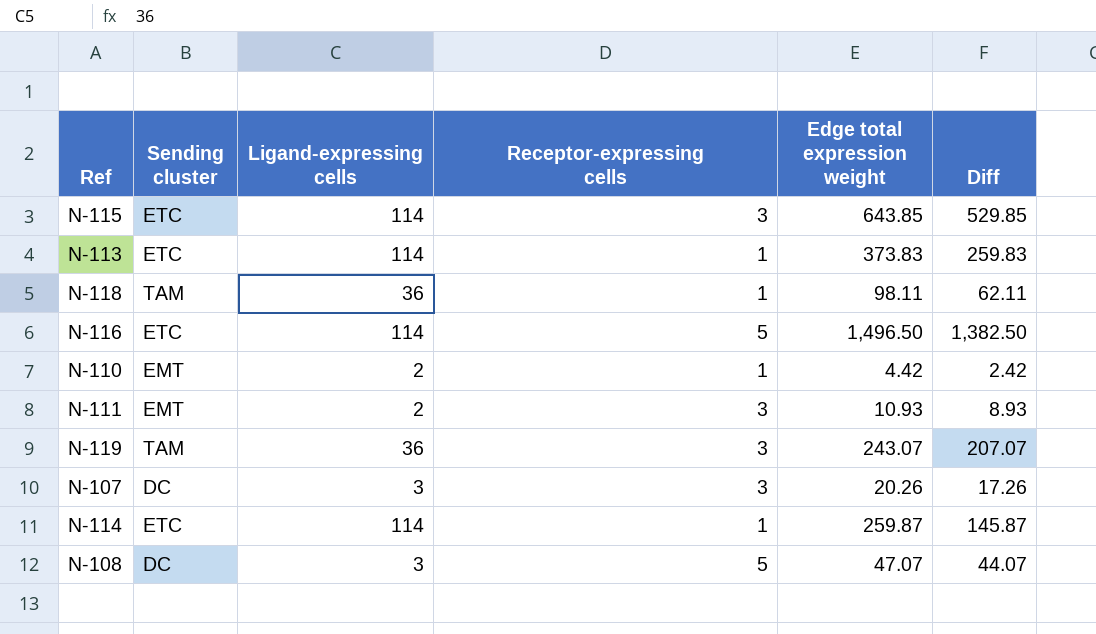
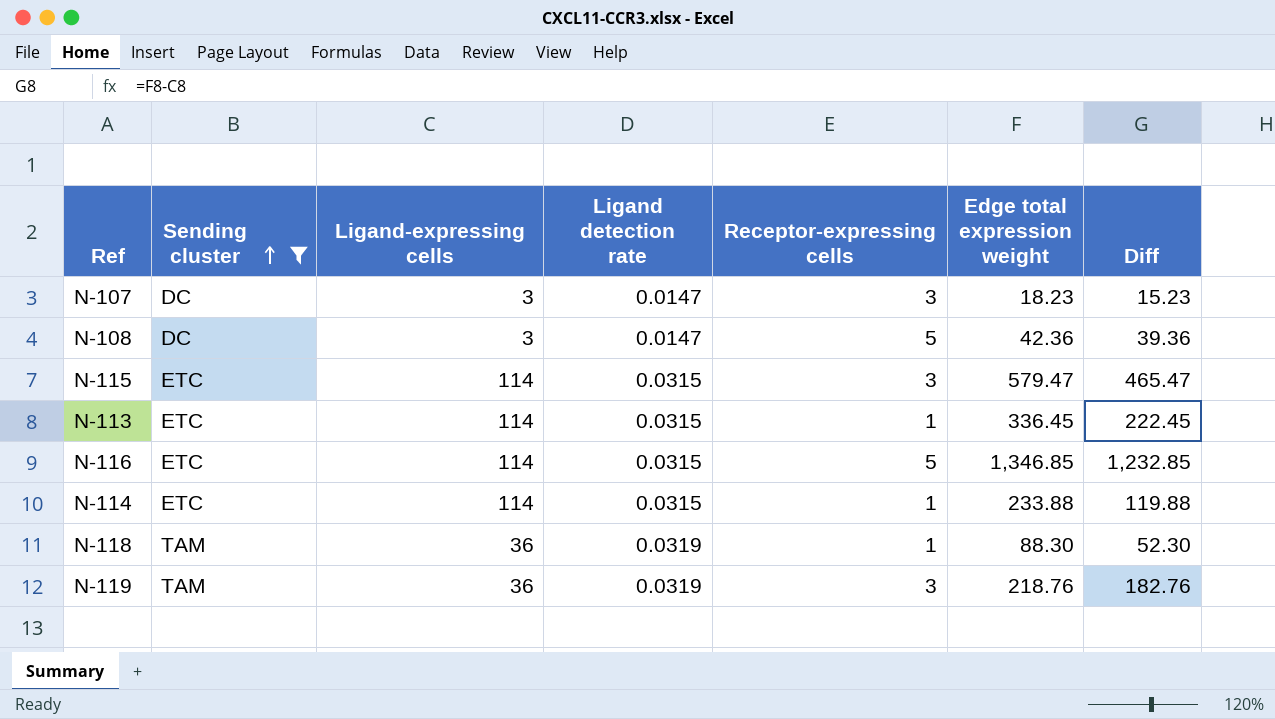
filter: none -> Sending cluster != EMT
row order: none -> Sending cluster ascending
column Ligand detection rate | position: none -> 4
N-107 | Edge total expression weight: 20.26 -> 18.23
N-107 | Diff: 17.26 -> 15.23
N-108 | Edge total expression weight: 47.07 -> 42.36
N-108 | Diff: 44.07 -> 39.36
N-115 | Edge total expression weight: 643.85 -> 579.47
N-115 | Diff: 529.85 -> 465.47
N-113 | Edge total expression weight: 373.83 -> 336.45
N-113 | Diff: 259.83 -> 222.45
N-116 | Edge total expression weight: 1,496.50 -> 1,346.85
N-116 | Diff: 1,382.50 -> 1,232.85
N-114 | Edge total expression weight: 259.87 -> 233.88
N-114 | Diff: 145.87 -> 119.88
N-118 | Edge total expression weight: 98.11 -> 88.30
N-118 | Diff: 62.11 -> 52.30
N-119 | Edge total expression weight: 243.07 -> 218.76
N-119 | Diff: 207.07 -> 182.76

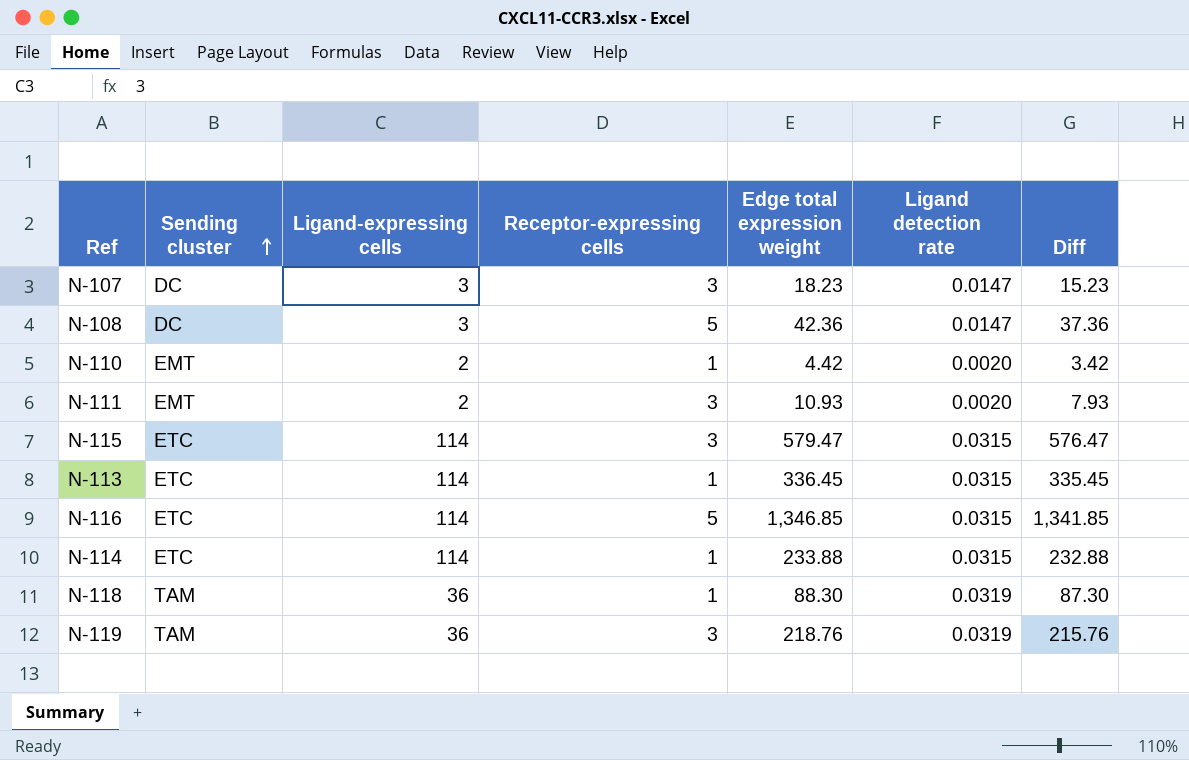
filter: Sending cluster != EMT -> none
column Ligand detection rate | position: 4 -> 6
column Diff | formula: [Edge total expression weight] - [Ligand-expressing cells] -> [Edge total expression weight] - [Receptor-expressing cells]

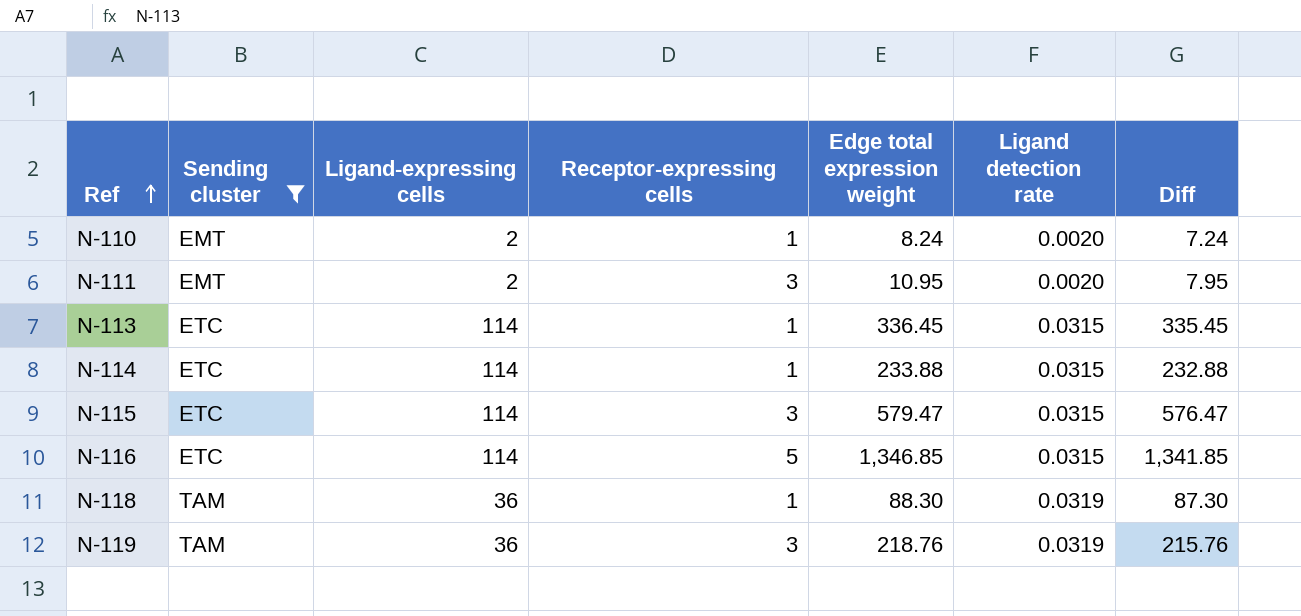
filter: none -> Sending cluster != DC
row order: Sending cluster ascending -> Ref ascending
N-110 | Edge total expression weight: 4.42 -> 8.24
N-110 | Diff: 3.42 -> 7.24
N-111 | Edge total expression weight: 10.93 -> 10.95
N-111 | Diff: 7.93 -> 7.95

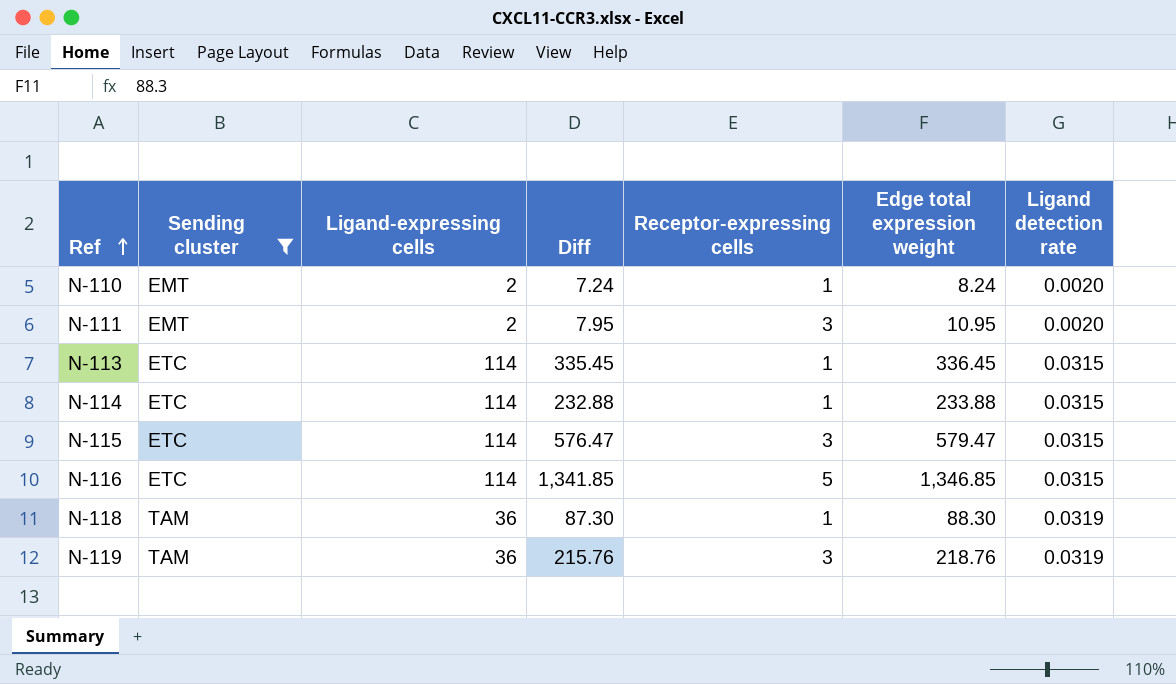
column Diff | position: 7 -> 4

